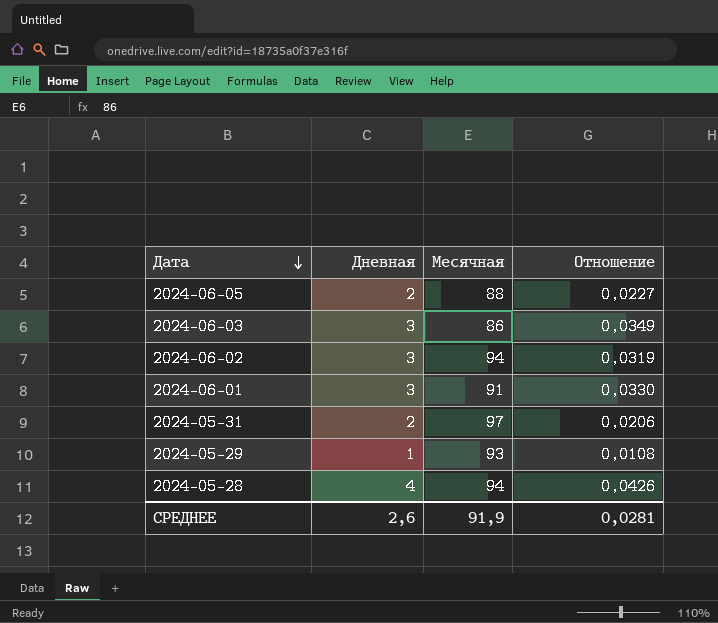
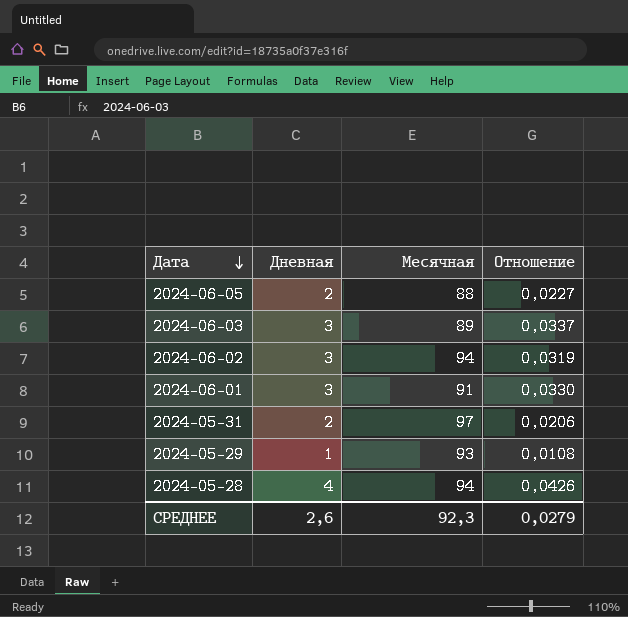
2024-06-03 | Месячная: 86 -> 89
2024-06-03 | Отношение: 0,0349 -> 0,0337
СРЕДНЕЕ | Месячная: 91,9 -> 92,3
СРЕДНЕЕ | Отношение: 0,0281 -> 0,0279

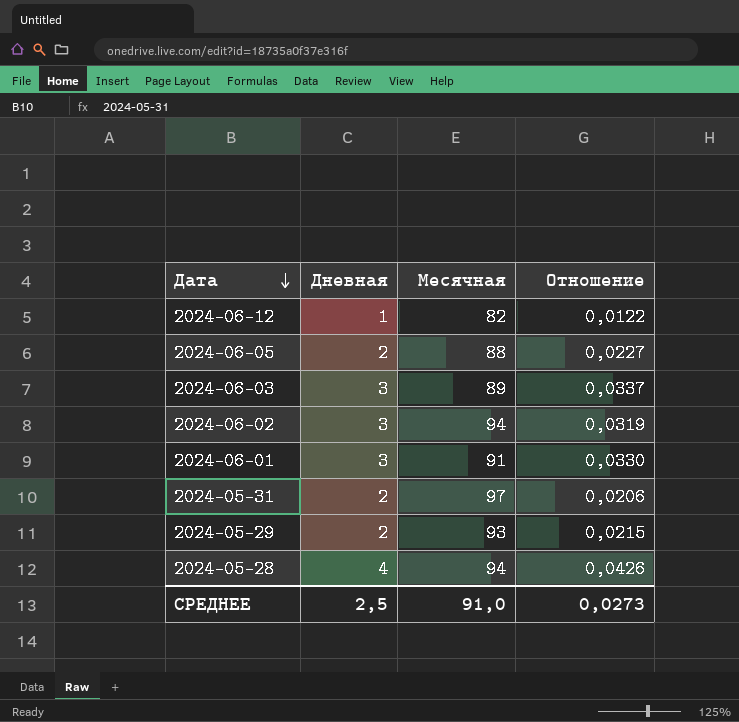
row 2024-06-12: none -> 1 | 82 | 0,0122
2024-05-29 | Дневная: 1 -> 2
2024-05-29 | Отношение: 0,0108 -> 0,0215
СРЕДНЕЕ | Дневная: 2,6 -> 2,5
СРЕДНЕЕ | Месячная: 92,3 -> 91,0
СРЕДНЕЕ | Отношение: 0,0279 -> 0,0273

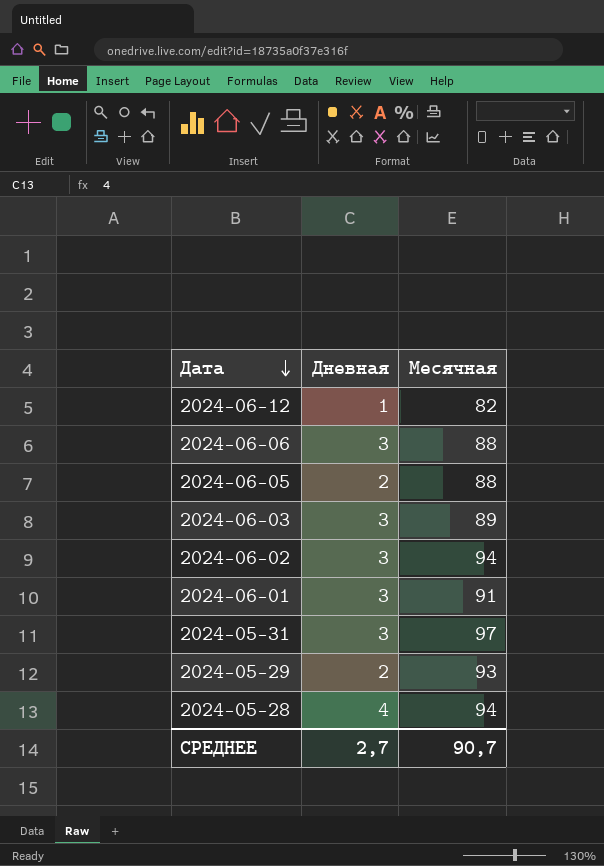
column Отношение | formula: [Дневная] / [Месячная] -> none
row 2024-06-06: none -> 3 | 88
2024-05-31 | Дневная: 2 -> 3
СРЕДНЕЕ | Дневная: 2,5 -> 2,7
СРЕДНЕЕ | Месячная: 91,0 -> 90,7

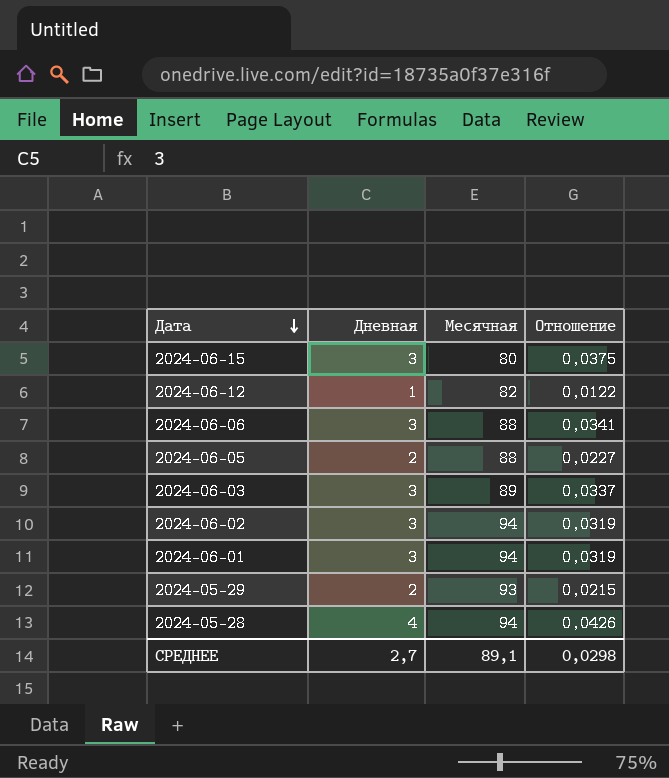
column Отношение | formula: none -> [Дневная] / [Месячная]
row 2024-05-31: 3 | 97 -> none
row 2024-06-15: none -> 3 | 80 | 0,0375
2024-06-01 | Месячная: 91 -> 94
СРЕДНЕЕ | Месячная: 90,7 -> 89,1

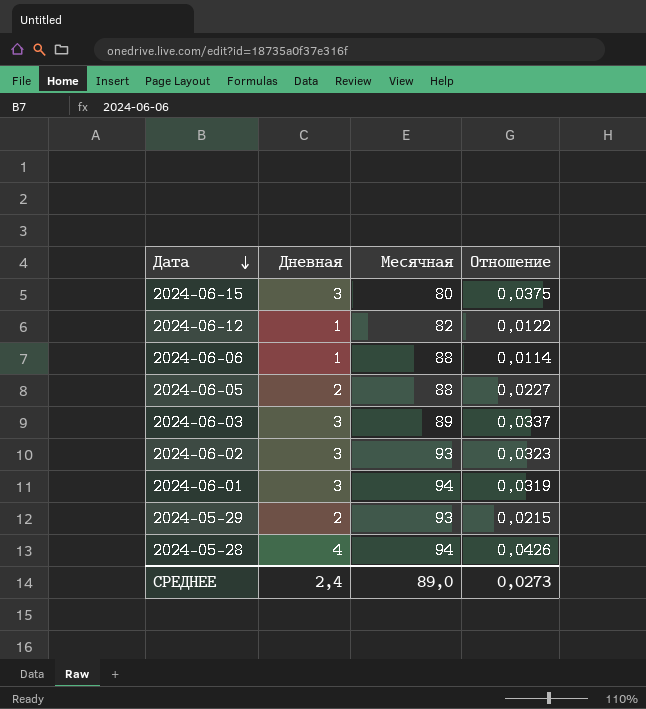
2024-06-06 | Дневная: 3 -> 1
2024-06-06 | Отношение: 0,0341 -> 0,0114
2024-06-02 | Месячная: 94 -> 93
2024-06-02 | Отношение: 0,0319 -> 0,0323
СРЕДНЕЕ | Дневная: 2,7 -> 2,4
СРЕДНЕЕ | Месячная: 89,1 -> 89,0
СРЕДНЕЕ | Отношение: 0,0298 -> 0,0273

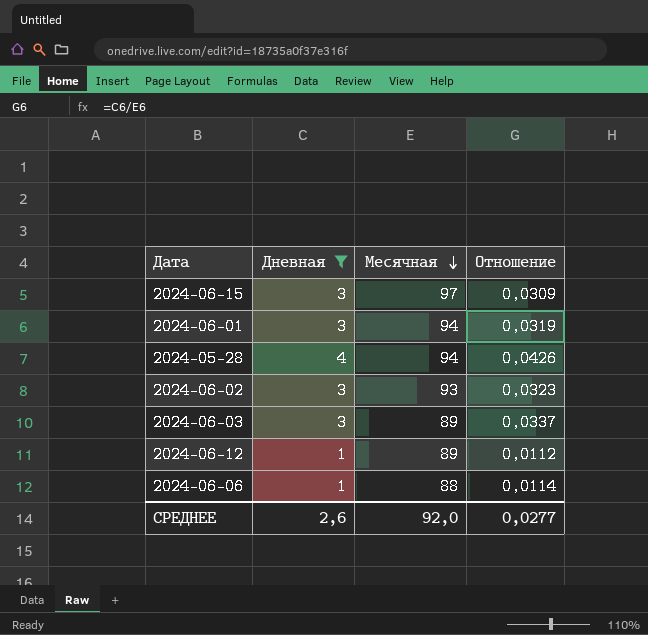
filter: none -> Дневная != 2
row order: Дата descending -> Месячная descending
2024-06-15 | Месячная: 80 -> 97
2024-06-15 | Отношение: 0,0375 -> 0,0309
2024-06-12 | Месячная: 82 -> 89
2024-06-12 | Отношение: 0,0122 -> 0,0112
СРЕДНЕЕ | Дневная: 2,4 -> 2,6
СРЕДНЕЕ | Месячная: 89,0 -> 92,0
СРЕДНЕЕ | Отношение: 0,0273 -> 0,0277

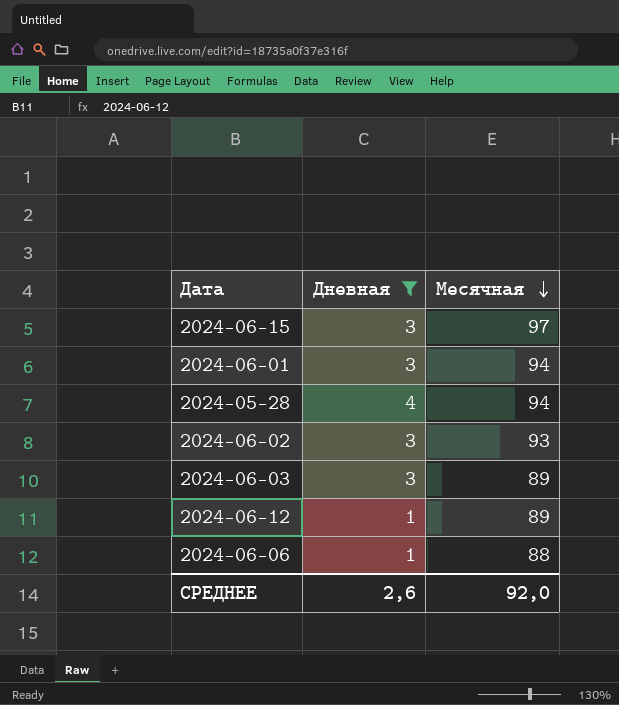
column Отношение | formula: [Дневная] / [Месячная] -> none

